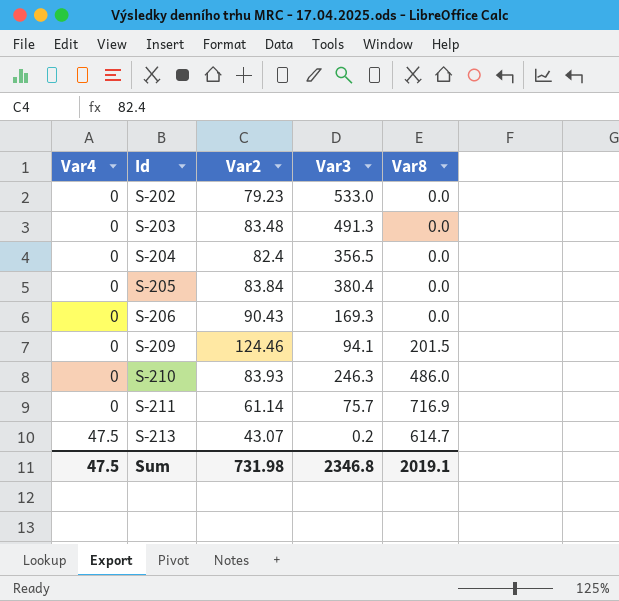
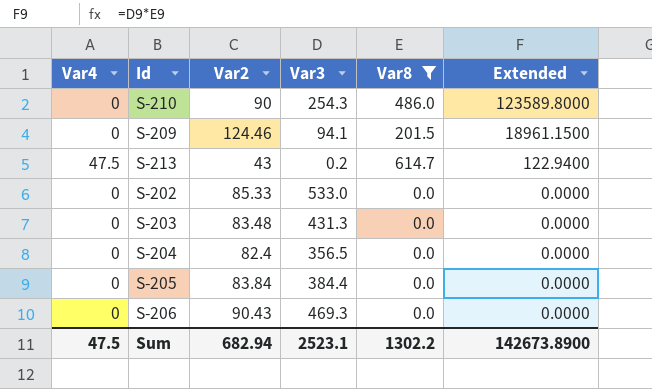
filter: none -> Var8 != 716.9
row order: Var4 ascending -> Extended descending
column Extended | formula: none -> [Var3] * [Var8]
S-210 | Var2: 83.93 -> 90
S-210 | Var3: 246.3 -> 254.3
S-213 | Var2: 43.07 -> 43
S-202 | Var2: 79.23 -> 85.33
S-203 | Var3: 491.3 -> 431.3
S-205 | Var3: 380.4 -> 384.4
S-206 | Var3: 169.3 -> 469.3
Sum | Var2: 731.98 -> 682.94
Sum | Var3: 2346.8 -> 2523.1
Sum | Var8: 2019.1 -> 1302.2

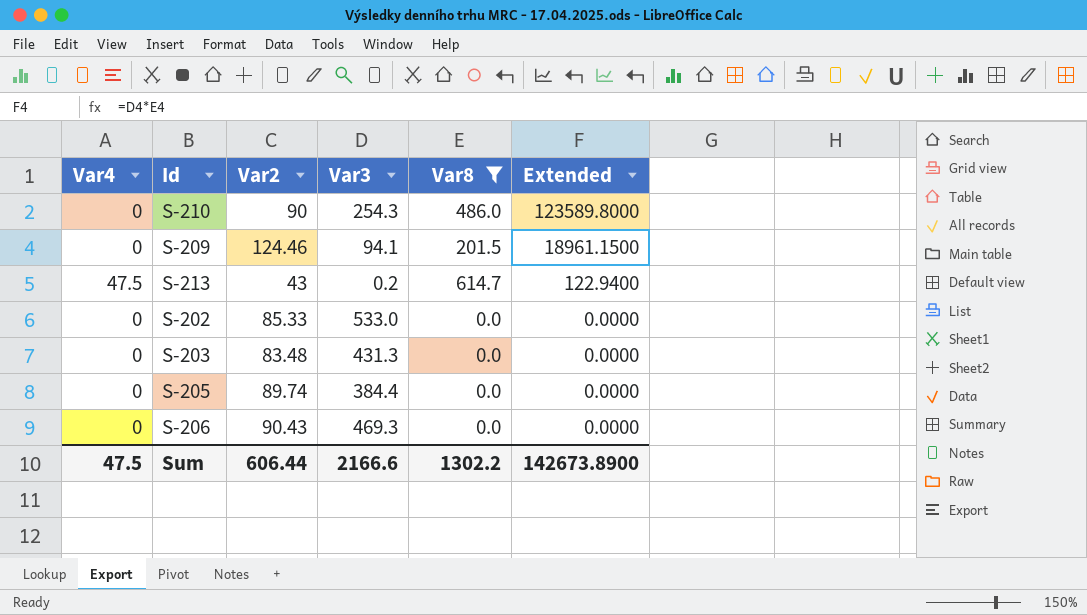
row S-204: 0 | 82.4 | 356.5 | 0.0 | 0.0000 -> none
S-205 | Var2: 83.84 -> 89.74
Sum | Var2: 682.94 -> 606.44
Sum | Var3: 2523.1 -> 2166.6

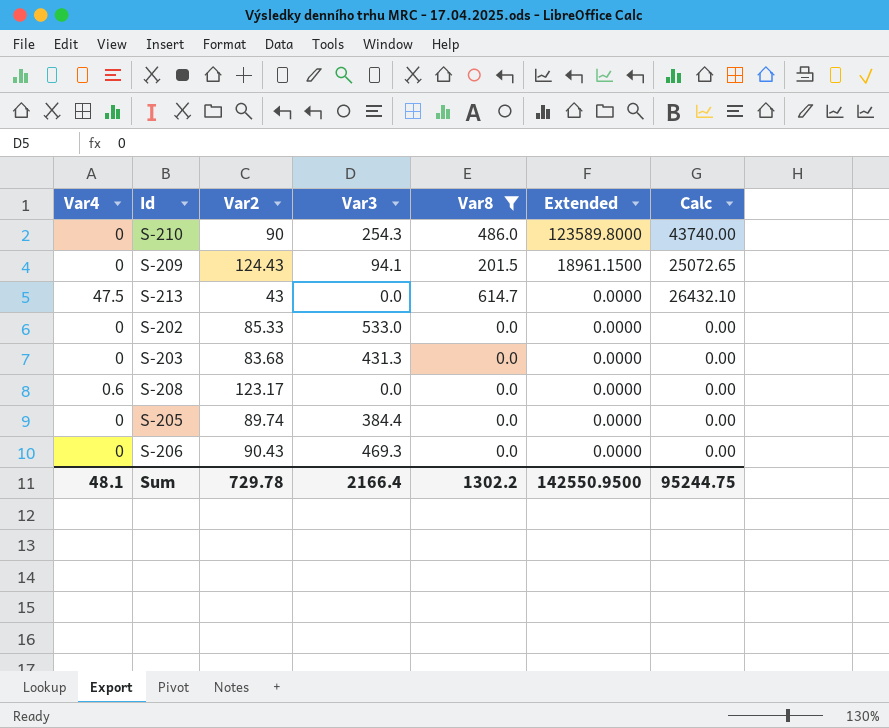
column Calc | formula: none -> [Var2] * [Var8]
S-209 | Var2: 124.46 -> 124.43
S-213 | Var3: 0.2 -> 0.0
S-213 | Extended: 122.9400 -> 0.0000
S-203 | Var2: 83.48 -> 83.68
row S-208: none -> 0.6 | 123.17 | 0.0 | 0.0 | 0.0000 | 0.00
Sum | Var4: 47.5 -> 48.1
Sum | Var2: 606.44 -> 729.78
Sum | Var3: 2166.6 -> 2166.4
Sum | Extended: 142673.8900 -> 142550.9500

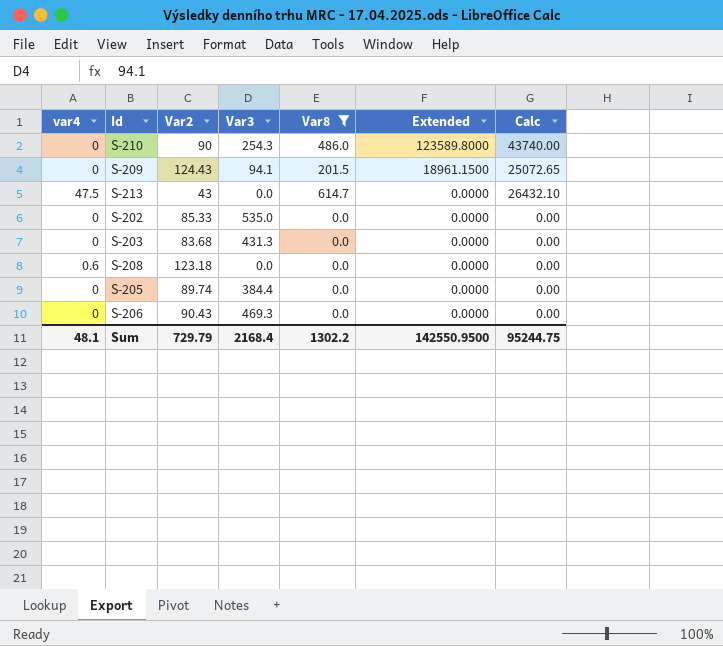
column name: Var4 -> var4
S-202 | Var3: 533.0 -> 535.0
S-208 | Var2: 123.17 -> 123.18
Sum | Var2: 729.78 -> 729.79
Sum | Var3: 2166.4 -> 2168.4

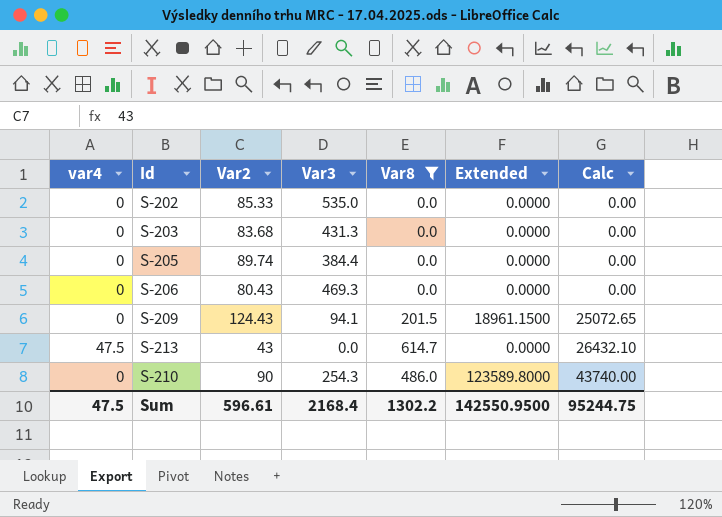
row order: Extended descending -> Calc ascending
row S-208: 0.6 | 123.18 | 0.0 | 0.0 | 0.0000 | 0.00 -> none
S-206 | Var2: 90.43 -> 80.43
Sum | var4: 48.1 -> 47.5
Sum | Var2: 729.79 -> 596.61

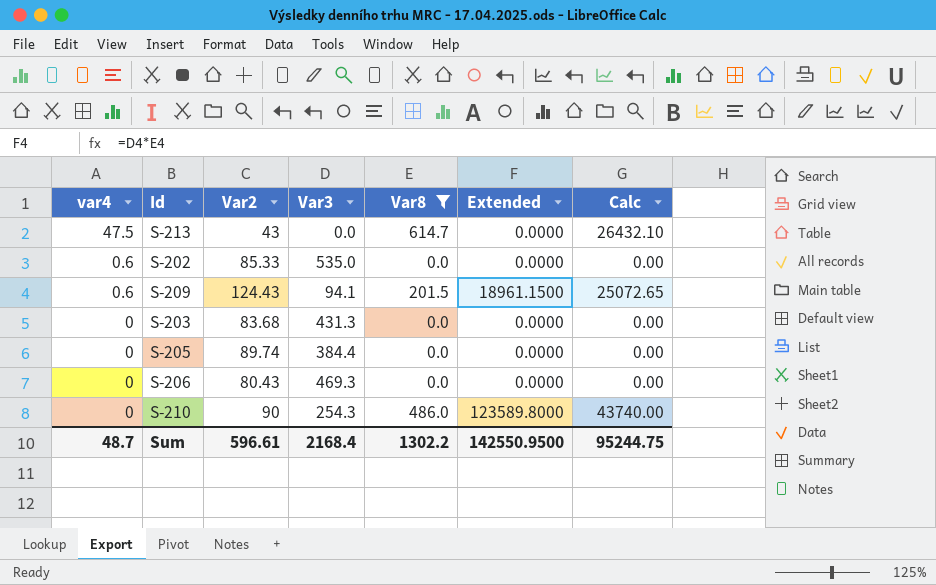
row order: Calc ascending -> var4 descending
S-202 | var4: 0 -> 0.6
S-209 | var4: 0 -> 0.6
Sum | var4: 47.5 -> 48.7

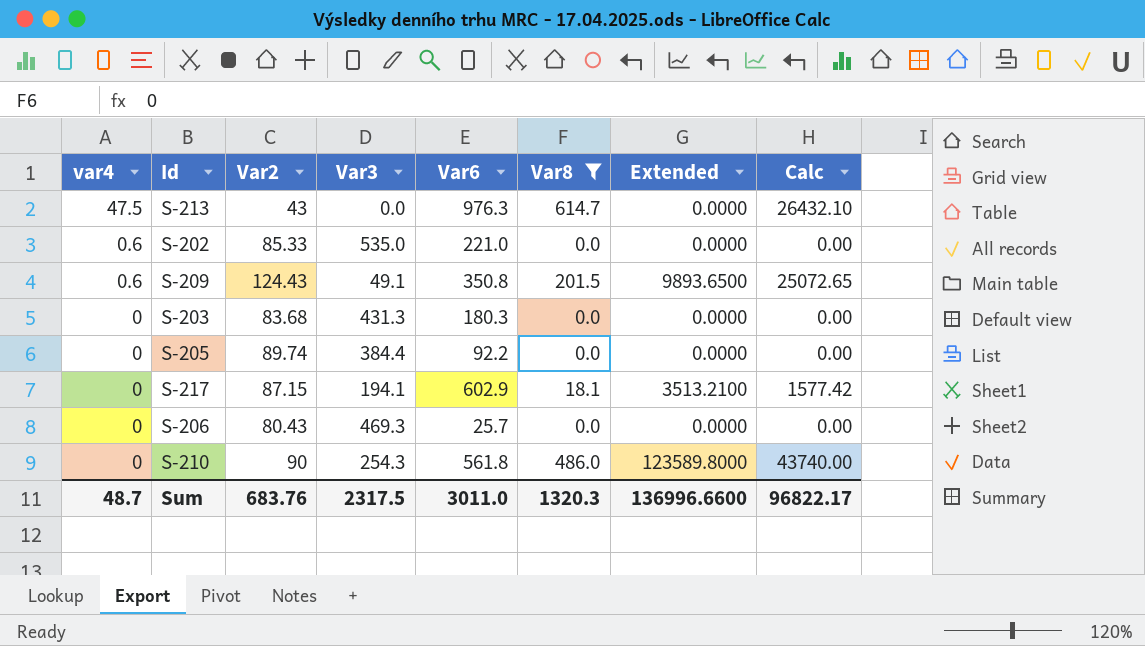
column Var6 | position: none -> 5
S-209 | Var3: 94.1 -> 49.1
S-209 | Extended: 18961.1500 -> 9893.6500
row S-217: none -> 0 | 87.15 | 194.1 | 602.9 | 18.1 | 3513.2100 | 1577.42
Sum | Var2: 596.61 -> 683.76
Sum | Var3: 2168.4 -> 2317.5
Sum | Var8: 1302.2 -> 1320.3
Sum | Extended: 142550.9500 -> 136996.6600
Sum | Calc: 95244.75 -> 96822.17

